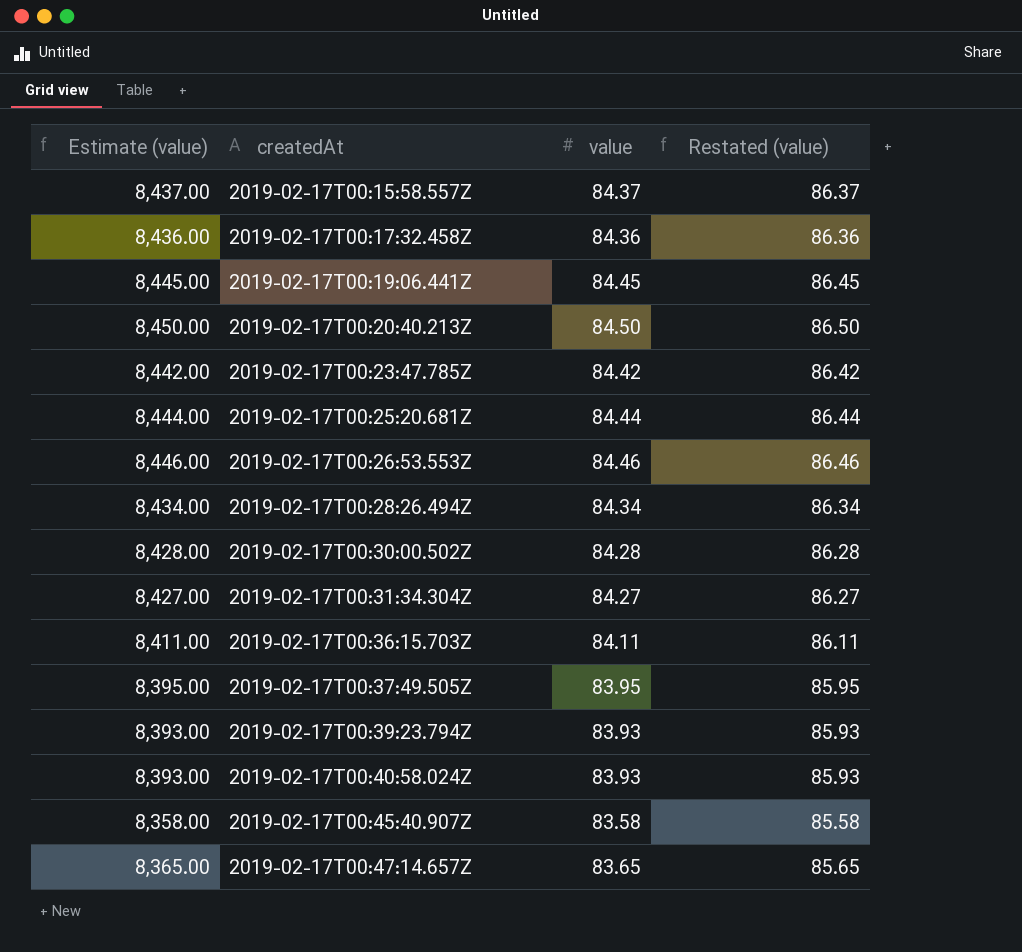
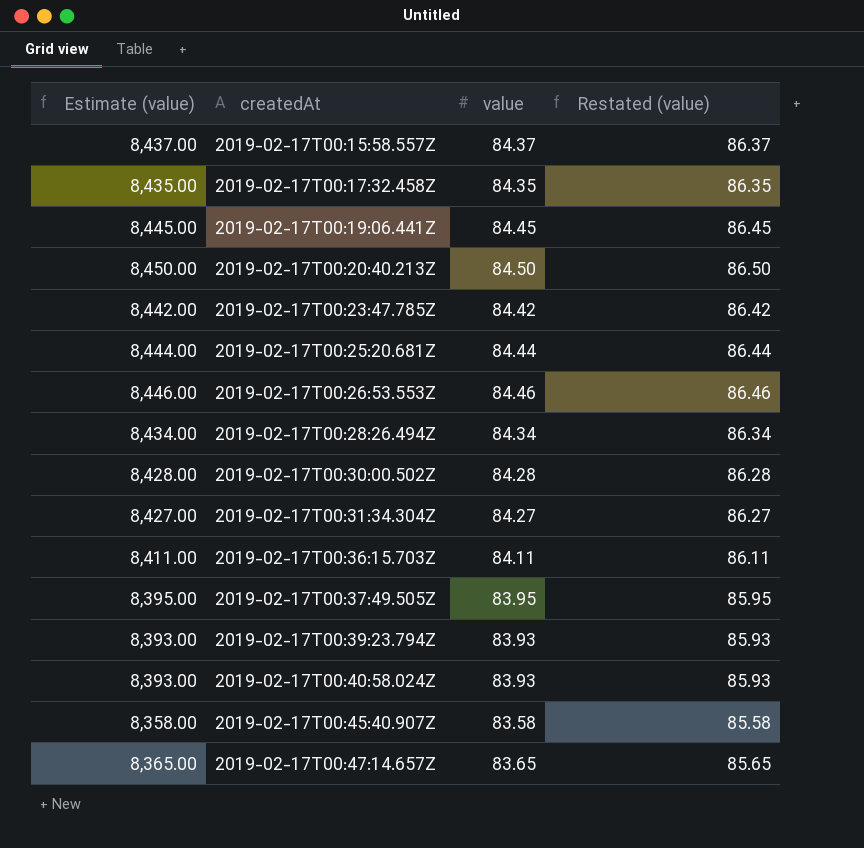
2019-02-17T00:17:32.458Z | Estimate (value): 8,436.00 -> 8,435.00
2019-02-17T00:17:32.458Z | value: 84.36 -> 84.35
2019-02-17T00:17:32.458Z | Restated (value): 86.36 -> 86.35

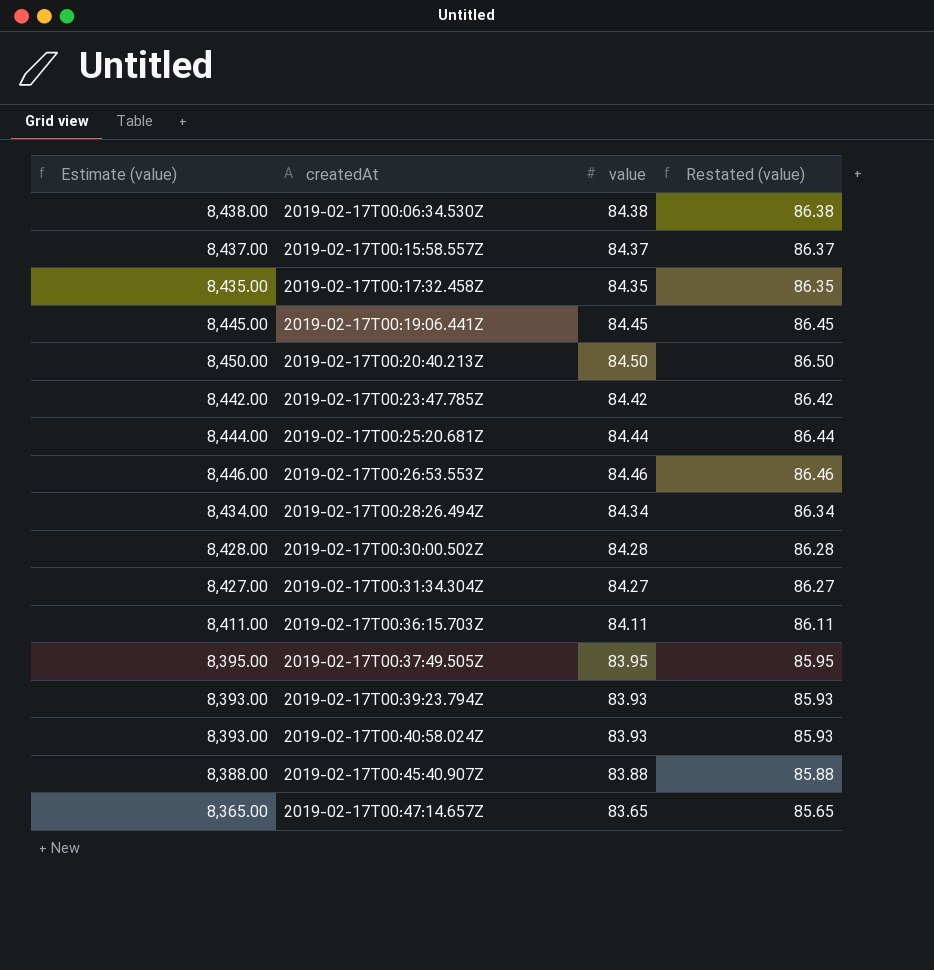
row 2019-02-17T00:06:34.530Z: none -> 8,438.00 | 84.38 | 86.38
2019-02-17T00:45:40.907Z | Estimate (value): 8,358.00 -> 8,388.00
2019-02-17T00:45:40.907Z | value: 83.58 -> 83.88
2019-02-17T00:45:40.907Z | Restated (value): 85.58 -> 85.88

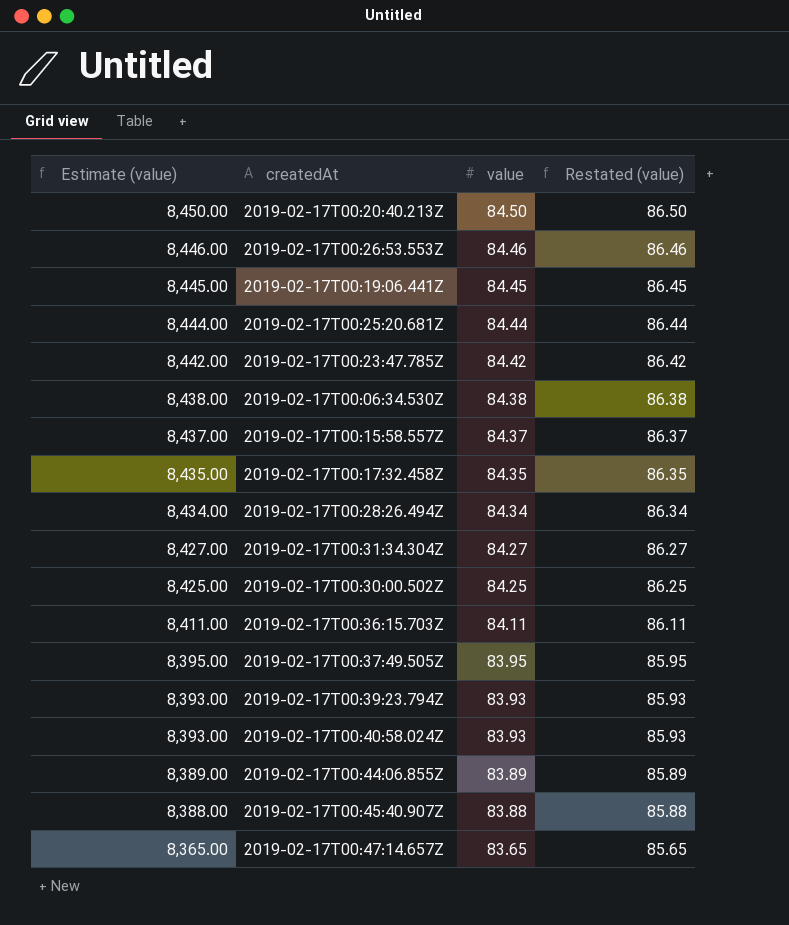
row order: createdAt ascending -> Estimate (value) descending
2019-02-17T00:30:00.502Z | Estimate (value): 8,428.00 -> 8,425.00
2019-02-17T00:30:00.502Z | value: 84.28 -> 84.25
2019-02-17T00:30:00.502Z | Restated (value): 86.28 -> 86.25
row 2019-02-17T00:44:06.855Z: none -> 8,389.00 | 83.89 | 85.89

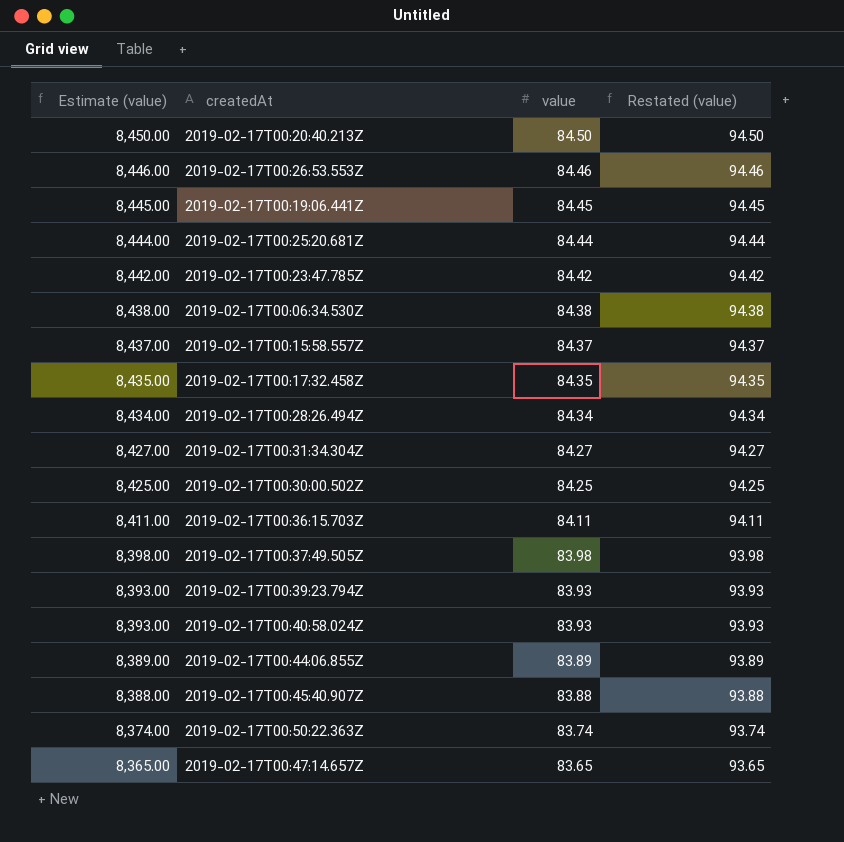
column Restated (value) | formula: [value] + 2 -> [value] + 10
2019-02-17T00:37:49.505Z | Estimate (value): 8,395.00 -> 8,398.00
2019-02-17T00:37:49.505Z | value: 83.95 -> 83.98
row 2019-02-17T00:50:22.363Z: none -> 8,374.00 | 83.74 | 93.74

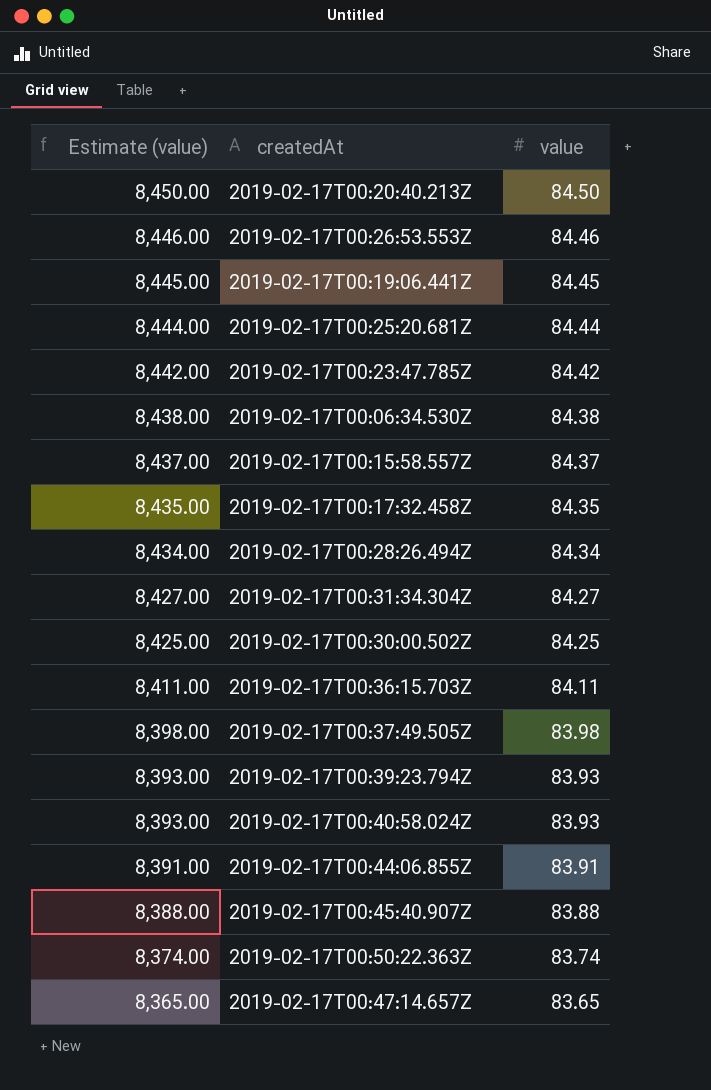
column Restated (value) | formula: [value] + 10 -> none
2019-02-17T00:44:06.855Z | Estimate (value): 8,389.00 -> 8,391.00
2019-02-17T00:44:06.855Z | value: 83.89 -> 83.91

